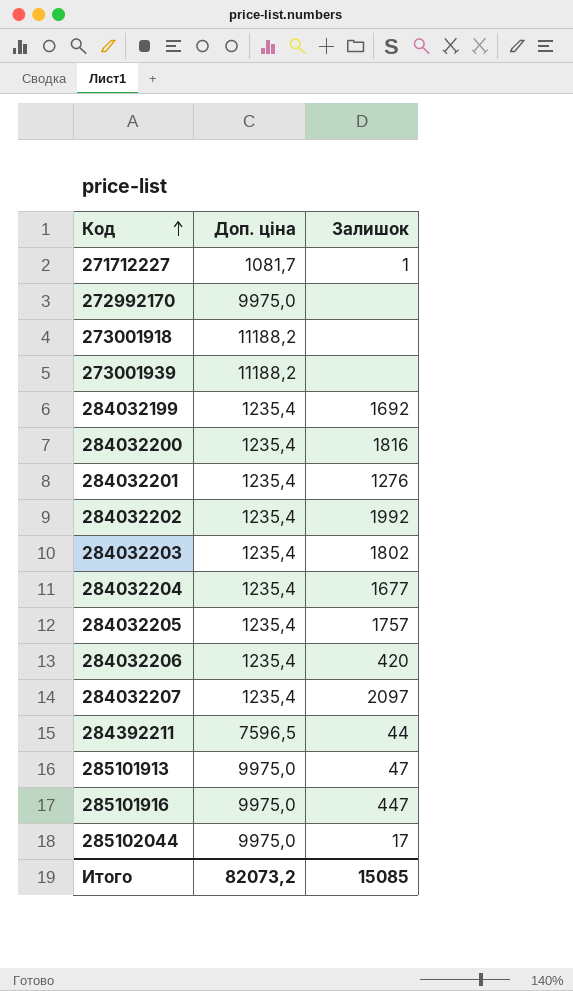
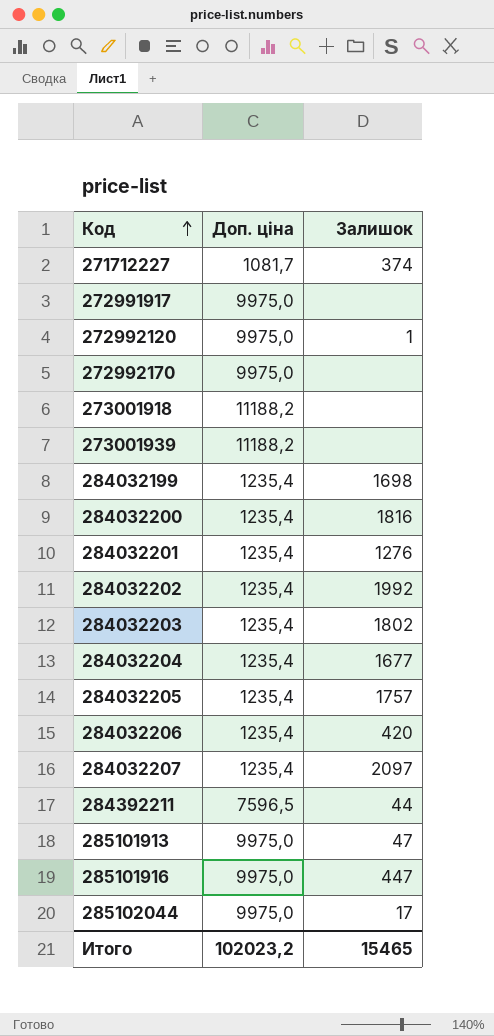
271712227 | Залишок: 1 -> 374
row 272991917: none -> 9975,0 | none
row 272992120: none -> 9975,0 | 1
284032199 | Залишок: 1692 -> 1698
Итого | Доп. ціна: 82073,2 -> 102023,2
Итого | Залишок: 15085 -> 15465

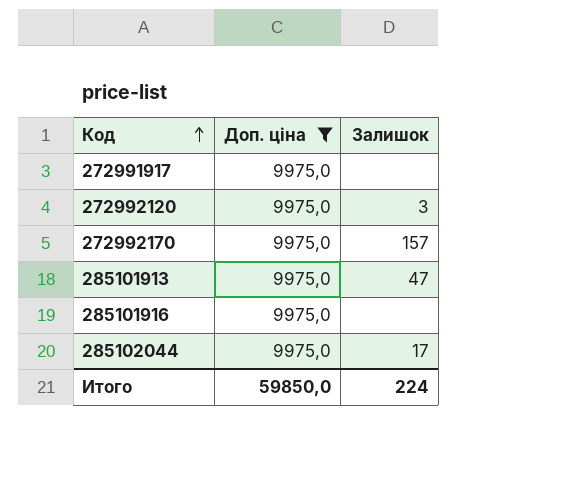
filter: none -> Доп. ціна = 9975,0
272992120 | Залишок: 1 -> 3
272992170 | Залишок: none -> 157
285101916 | Залишок: 447 -> none
Итого | Доп. ціна: 102023,2 -> 59850,0
Итого | Залишок: 15465 -> 224

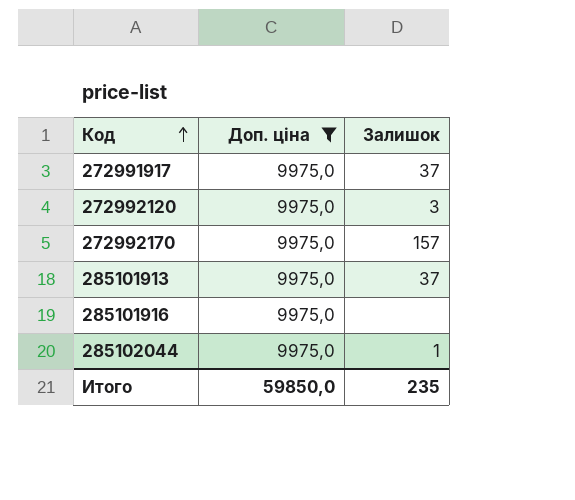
272991917 | Залишок: none -> 37
285101913 | Залишок: 47 -> 37
285102044 | Залишок: 17 -> 1
Итого | Залишок: 224 -> 235

